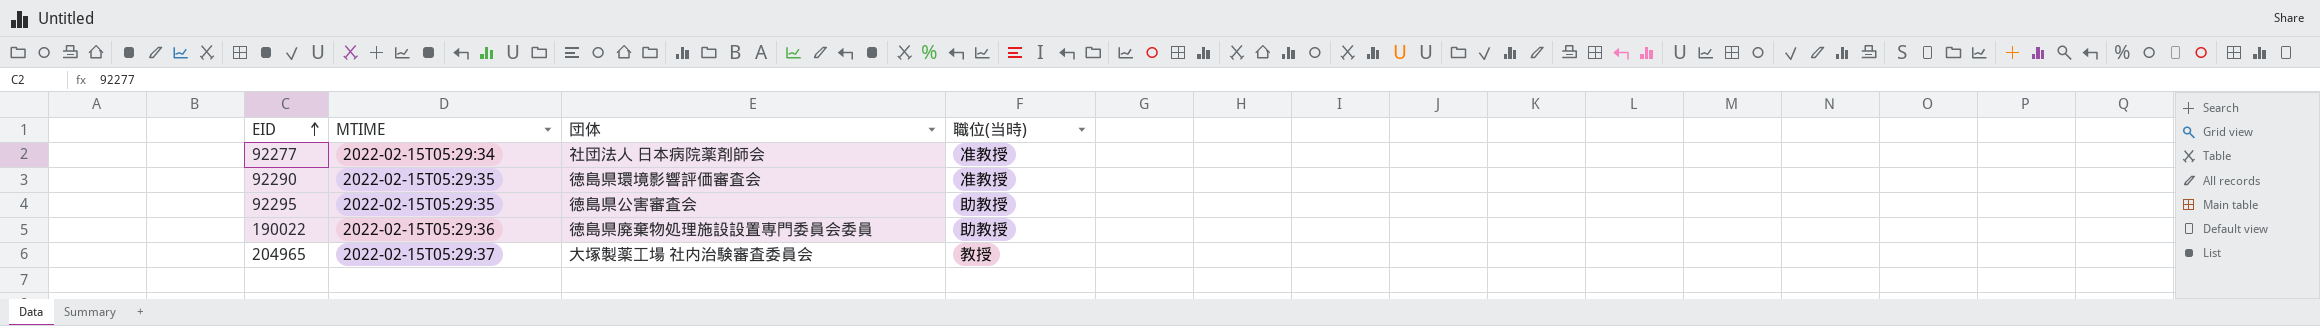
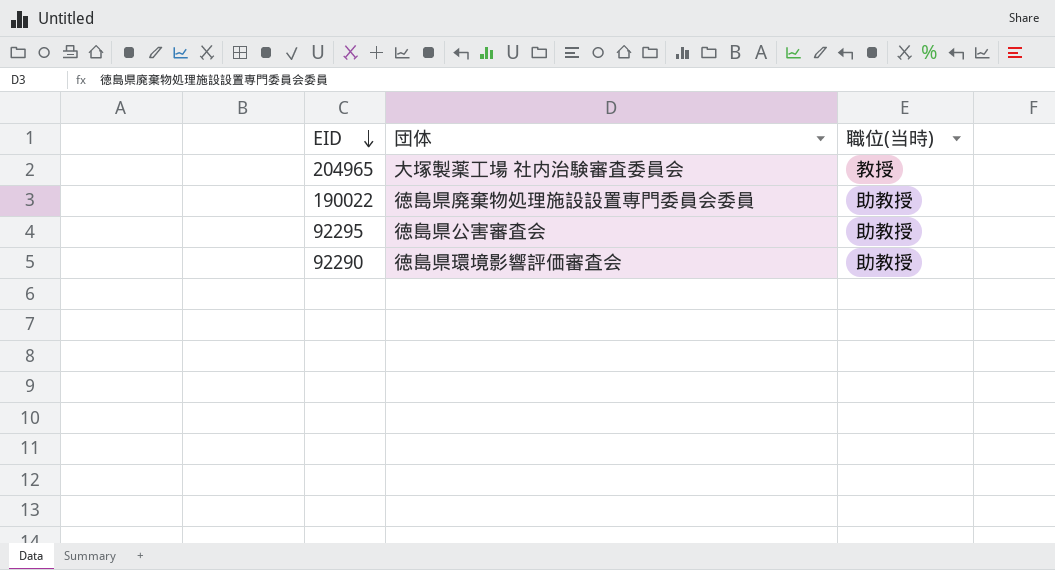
row order: EID ascending -> EID descending
column MTIME | position: 2 -> none
row 92277: 2022-02-15T05:29:34 | 社団法人 日本病院薬剤師会 | 准教授 -> none
92290 | 職位(当時): 准教授 -> 助教授

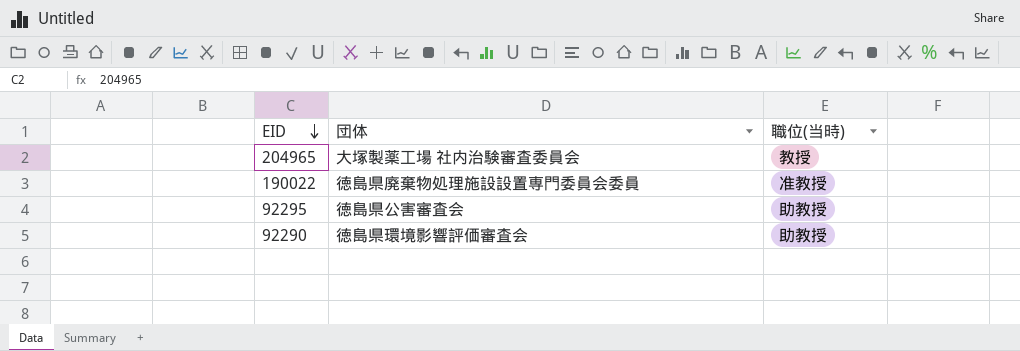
190022 | 職位(当時): 助教授 -> 准教授

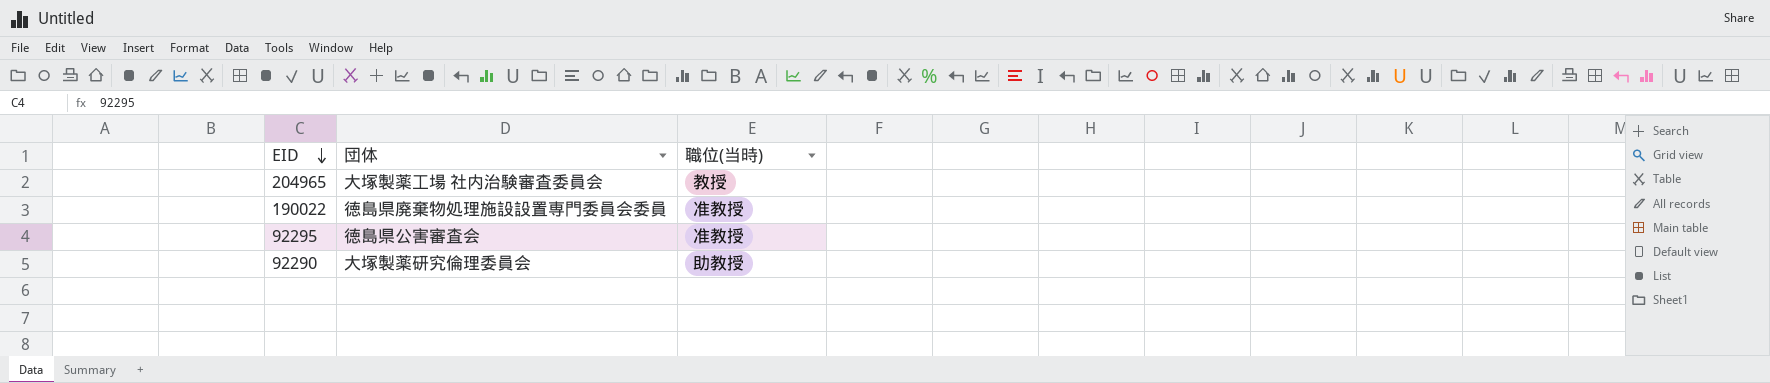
92295 | 職位(当時): 助教授 -> 准教授
92290 | 団体: 徳島県環境影響評価審査会 -> 大塚製薬研究倫理委員会

